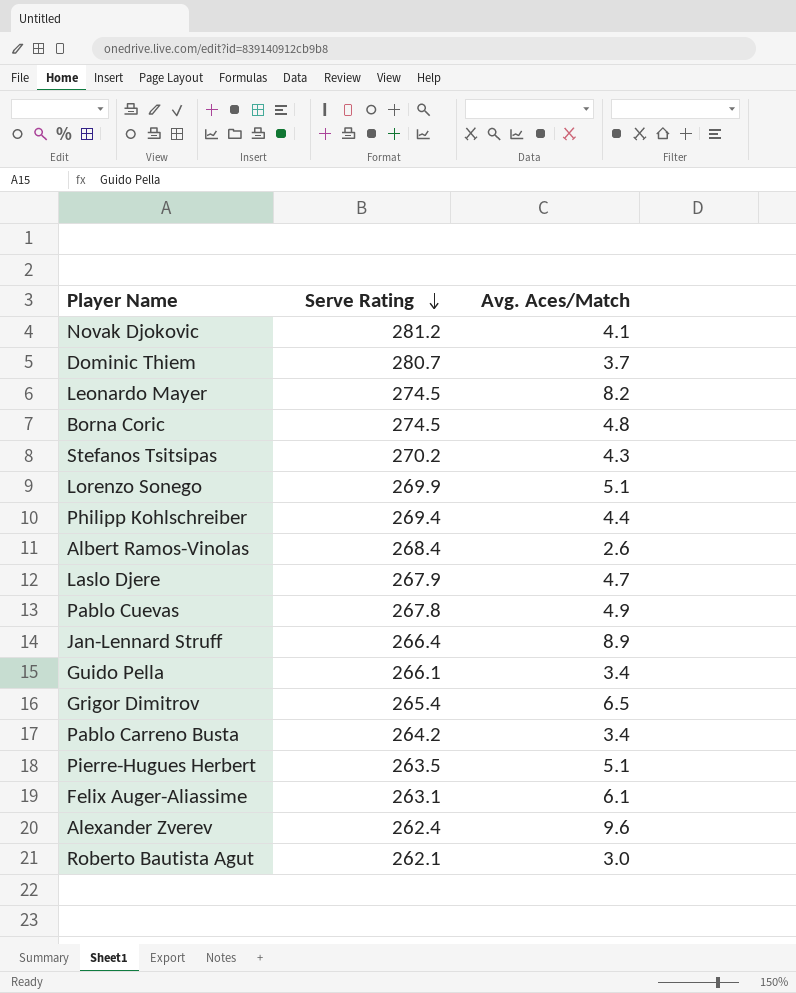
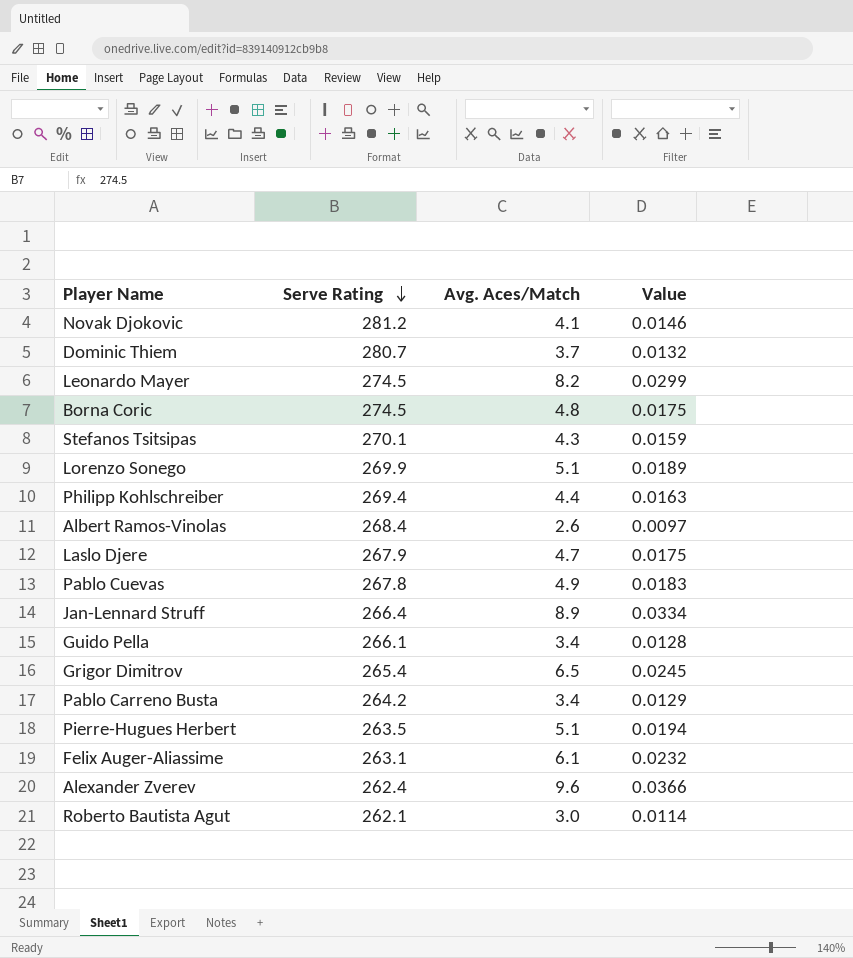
column Value | formula: none -> [Avg. Aces/Match] / [Serve Rating]
Stefanos Tsitsipas | Serve Rating: 270.2 -> 270.1

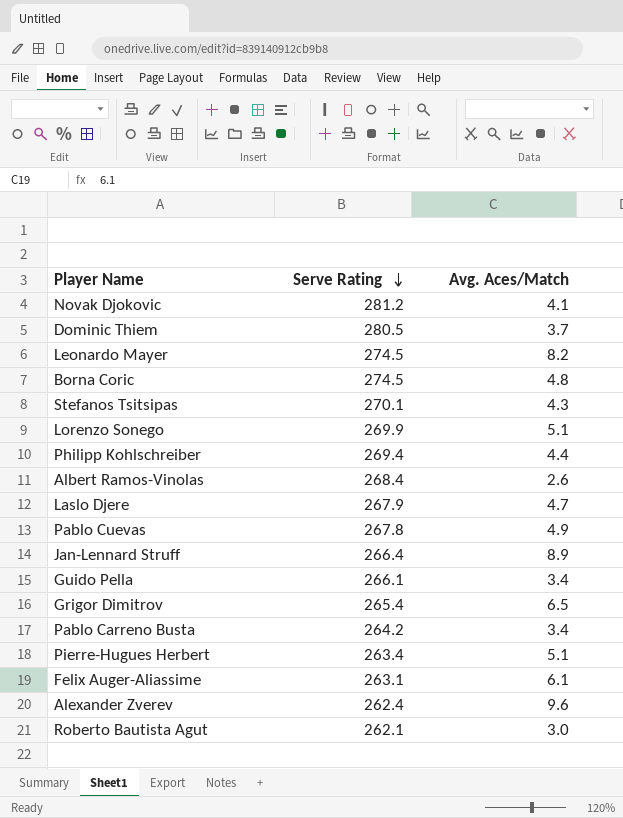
column Value | formula: [Avg. Aces/Match] / [Serve Rating] -> none
Dominic Thiem | Serve Rating: 280.7 -> 280.5
Pierre-Hugues Herbert | Serve Rating: 263.5 -> 263.4

